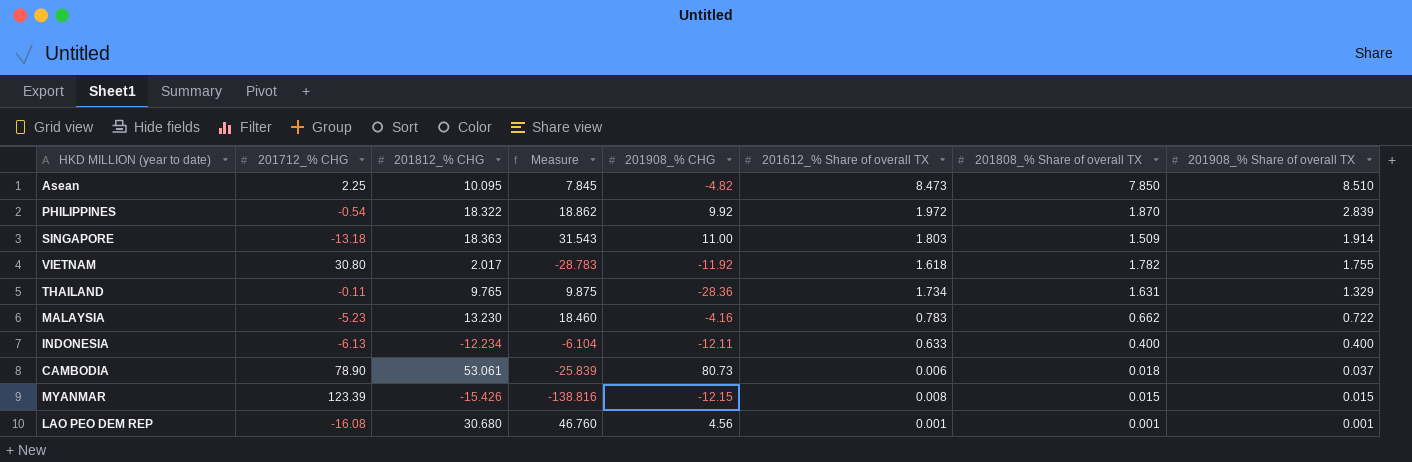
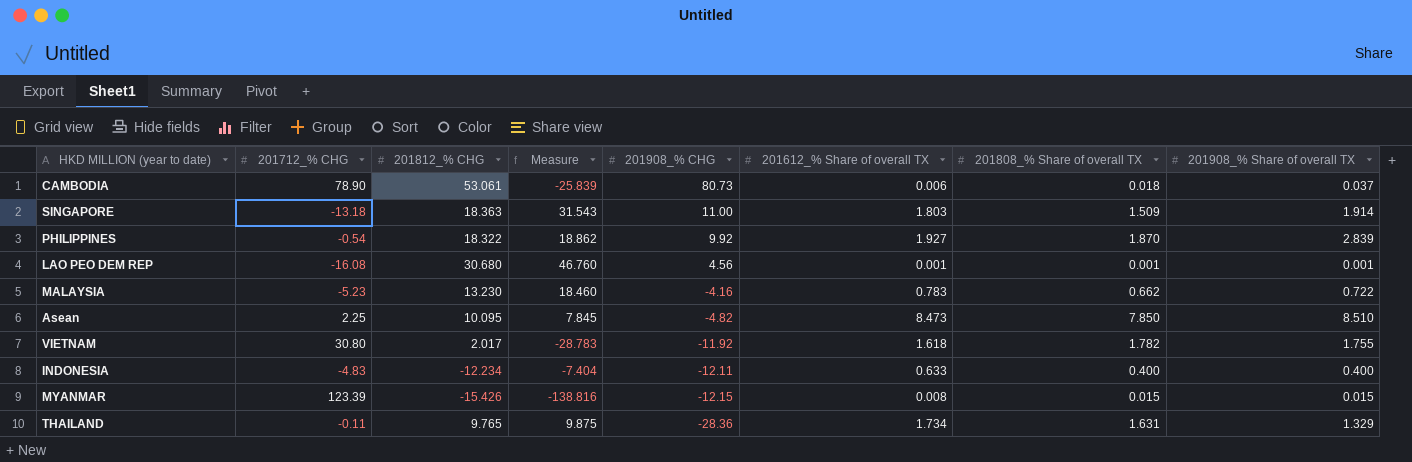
row order: 201908_% Share of overall TX descending -> 201908_% CHG descending
PHILIPPINES | 201612_% Share of overall TX: 1.972 -> 1.927
INDONESIA | 201712_% CHG: -6.13 -> -4.83
INDONESIA | Measure: -6.104 -> -7.404

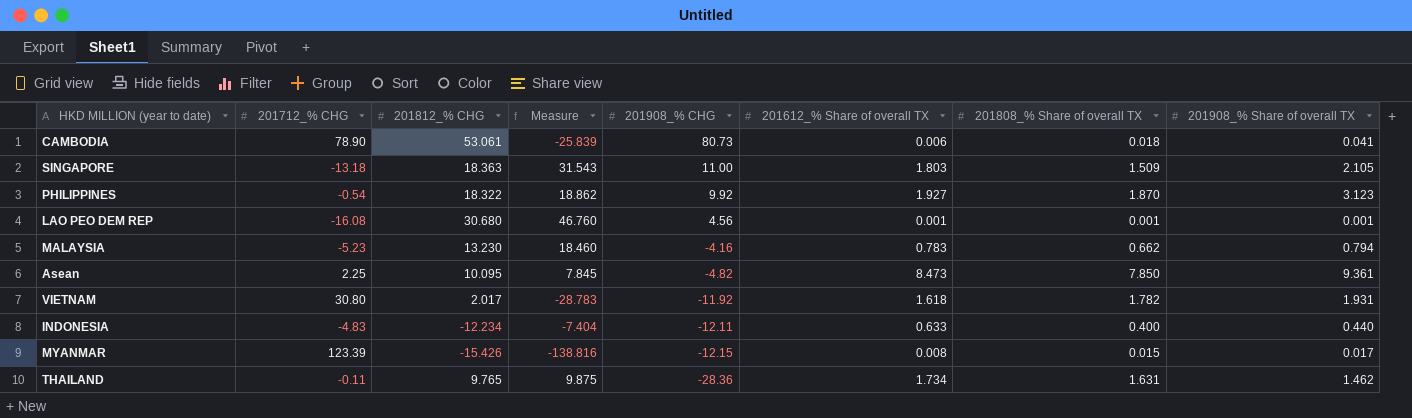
CAMBODIA | 201908_% Share of overall TX: 0.037 -> 0.041
SINGAPORE | 201908_% Share of overall TX: 1.914 -> 2.105
PHILIPPINES | 201908_% Share of overall TX: 2.839 -> 3.123
MALAYSIA | 201908_% Share of overall TX: 0.722 -> 0.794
Asean | 201908_% Share of overall TX: 8.510 -> 9.361
VIETNAM | 201908_% Share of overall TX: 1.755 -> 1.931
INDONESIA | 201908_% Share of overall TX: 0.400 -> 0.440
MYANMAR | 201908_% Share of overall TX: 0.015 -> 0.017
THAILAND | 201908_% Share of overall TX: 1.329 -> 1.462

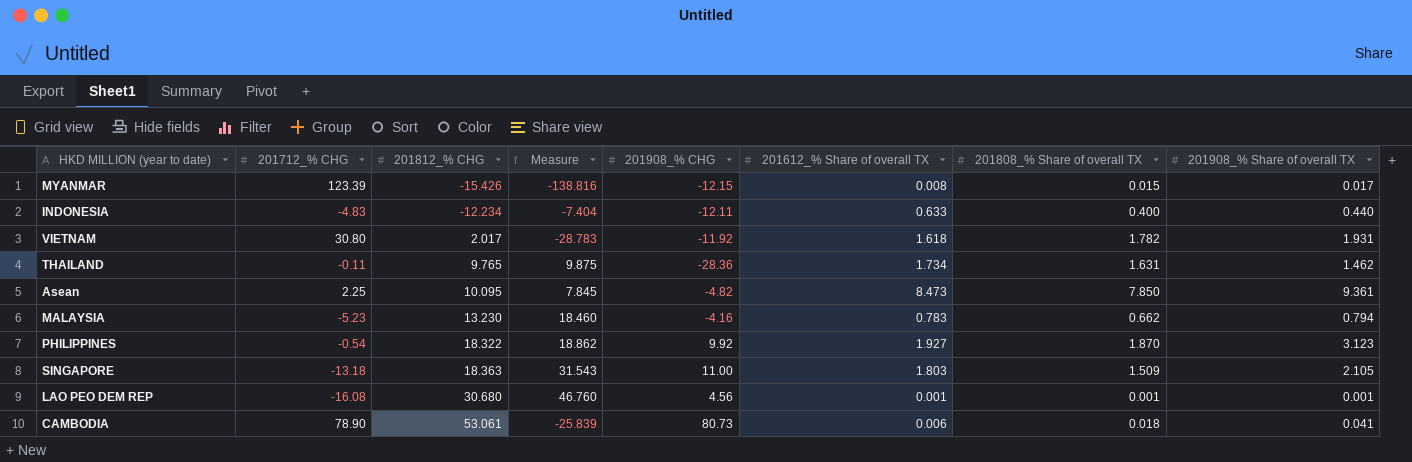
row order: 201908_% CHG descending -> 201812_% CHG ascending

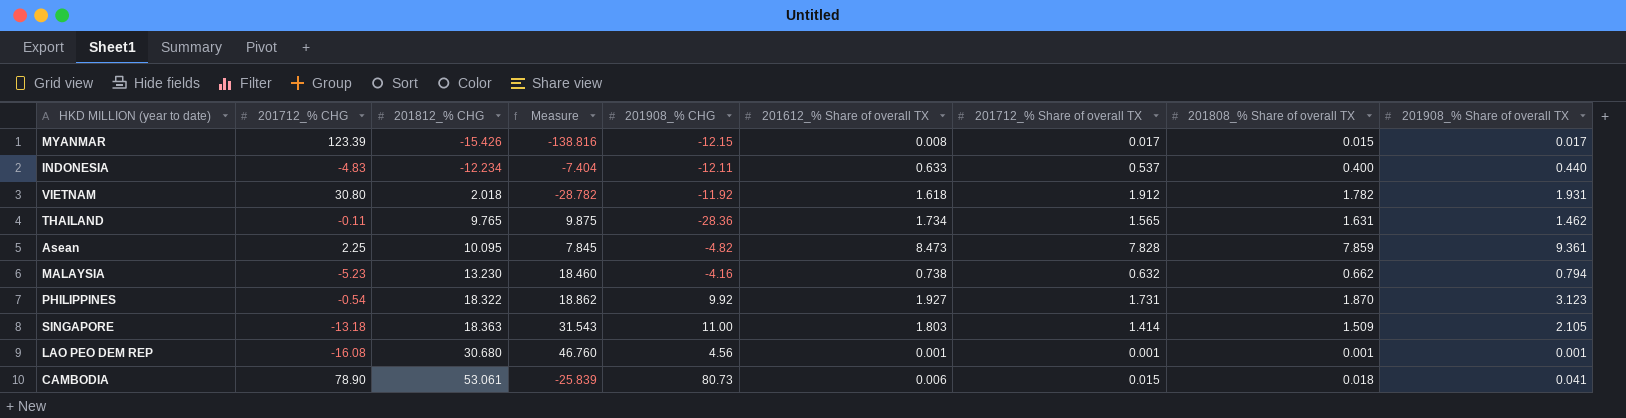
column 201712_% Share of overall TX | position: none -> 7
VIETNAM | 201812_% CHG: 2.017 -> 2.018
VIETNAM | Measure: -28.783 -> -28.782
Asean | 201808_% Share of overall TX: 7.850 -> 7.859
MALAYSIA | 201612_% Share of overall TX: 0.783 -> 0.738

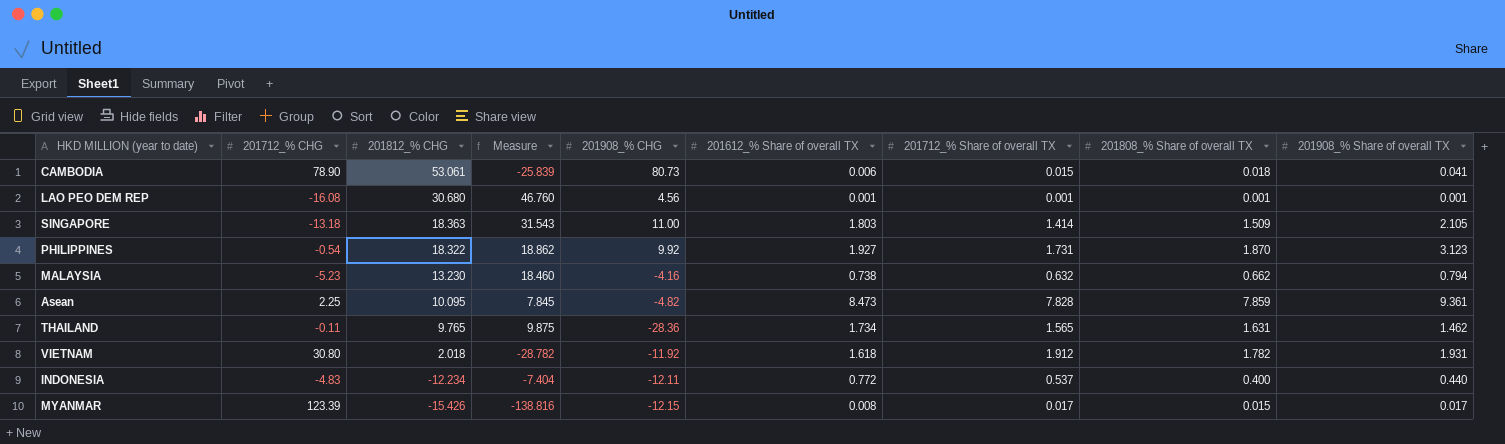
row order: 201812_% CHG ascending -> 201812_% CHG descending
INDONESIA | 201612_% Share of overall TX: 0.633 -> 0.772

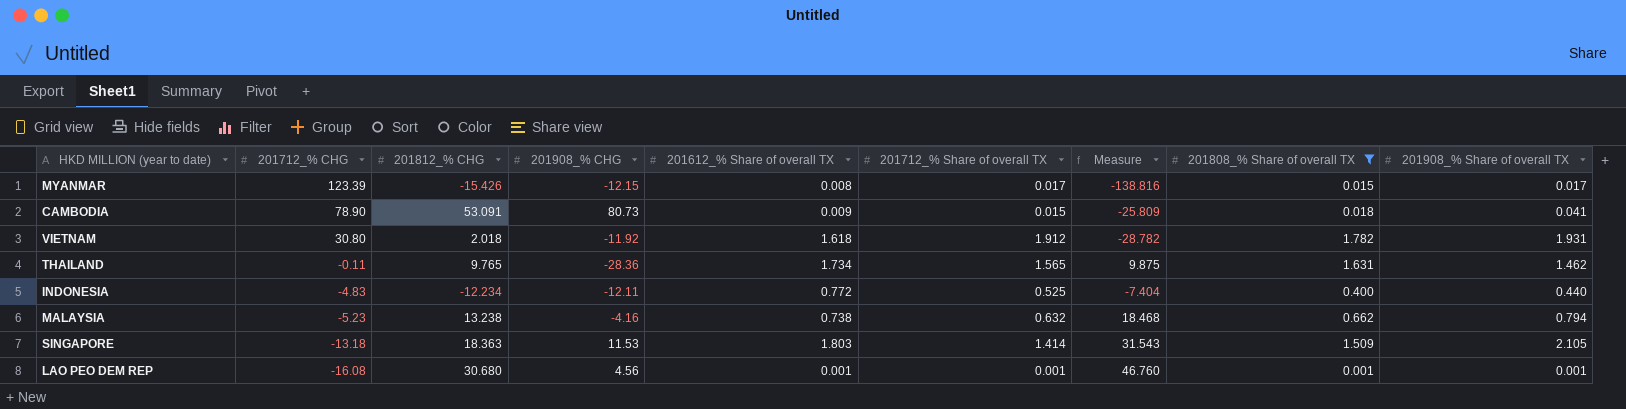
filter: none -> 201808_% Share of overall TX <= 1.782
row order: 201812_% CHG descending -> 201712_% CHG descending
column Measure | position: 4 -> 7
CAMBODIA | 201812_% CHG: 53.061 -> 53.091
CAMBODIA | 201612_% Share of overall TX: 0.006 -> 0.009
CAMBODIA | Measure: -25.839 -> -25.809
INDONESIA | 201712_% Share of overall TX: 0.537 -> 0.525
MALAYSIA | 201812_% CHG: 13.230 -> 13.238
MALAYSIA | Measure: 18.460 -> 18.468
SINGAPORE | 201908_% CHG: 11.00 -> 11.53

